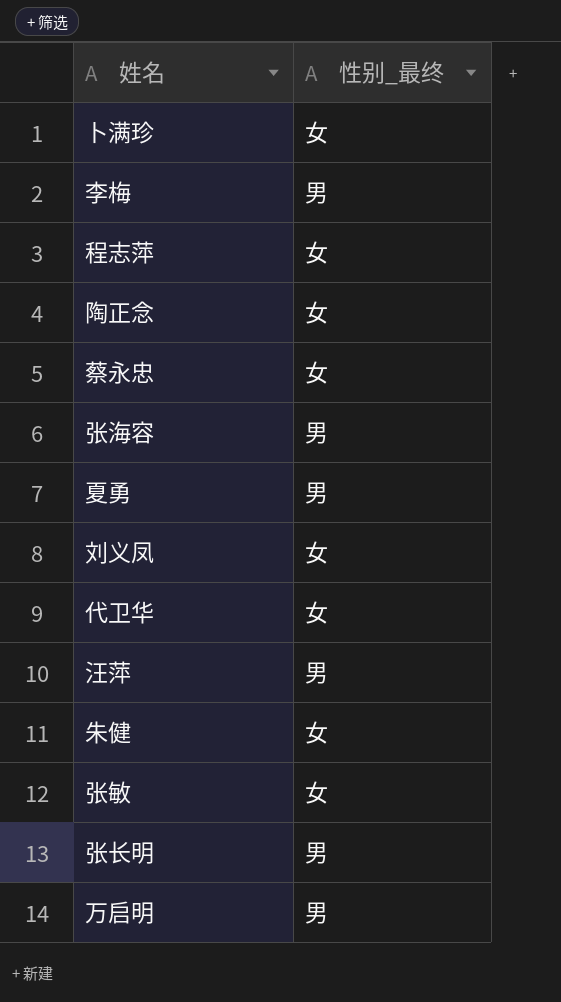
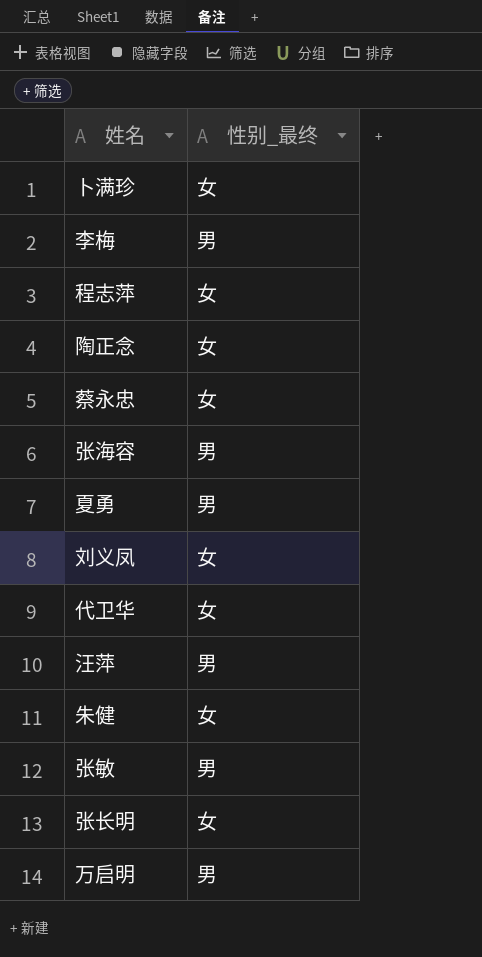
张敏 | 性别_最终: 女 -> 男
张长明 | 性别_最终: 男 -> 女

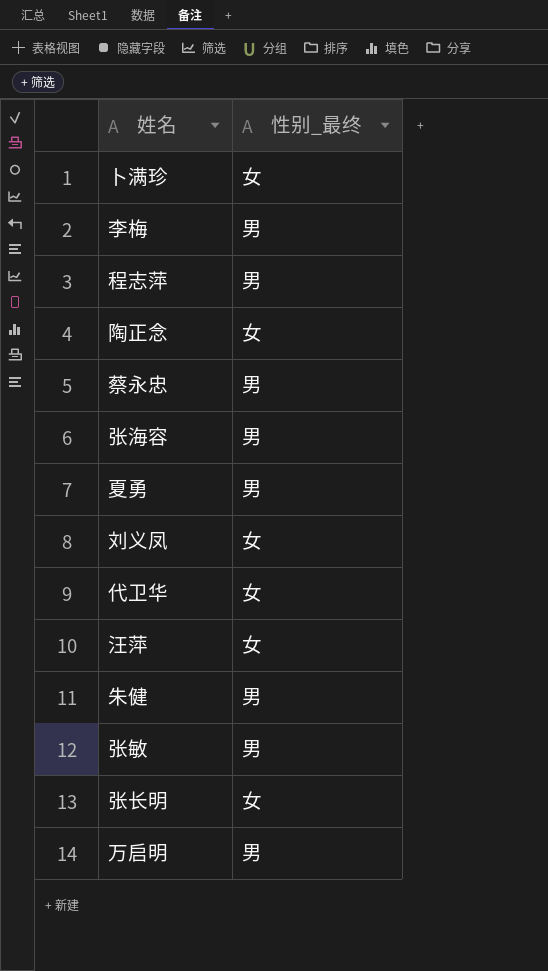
程志萍 | 性别_最终: 女 -> 男
蔡永忠 | 性别_最终: 女 -> 男
汪萍 | 性别_最终: 男 -> 女
朱健 | 性别_最终: 女 -> 男

